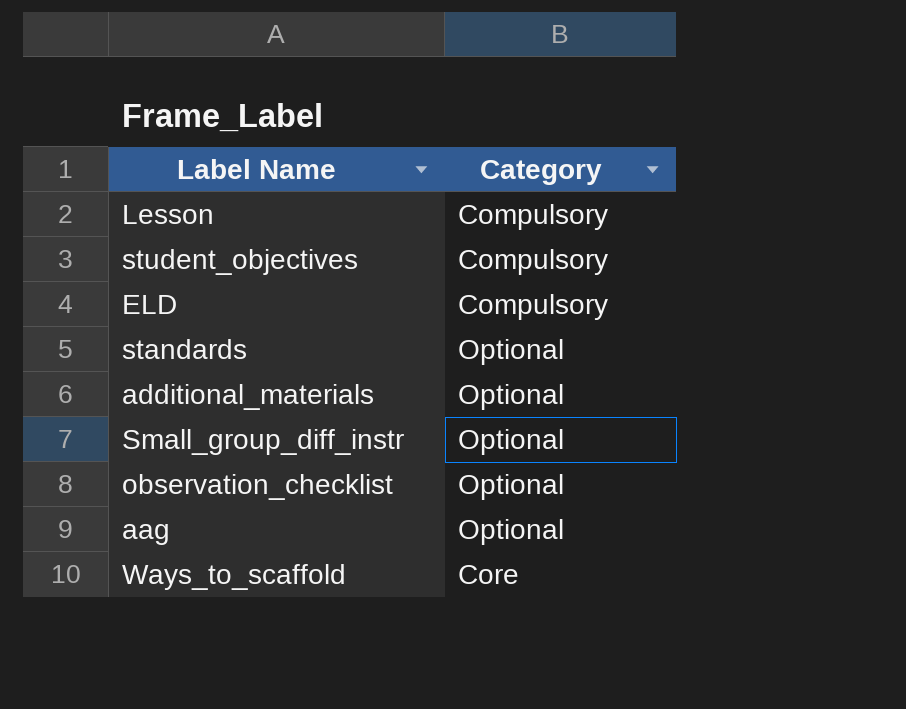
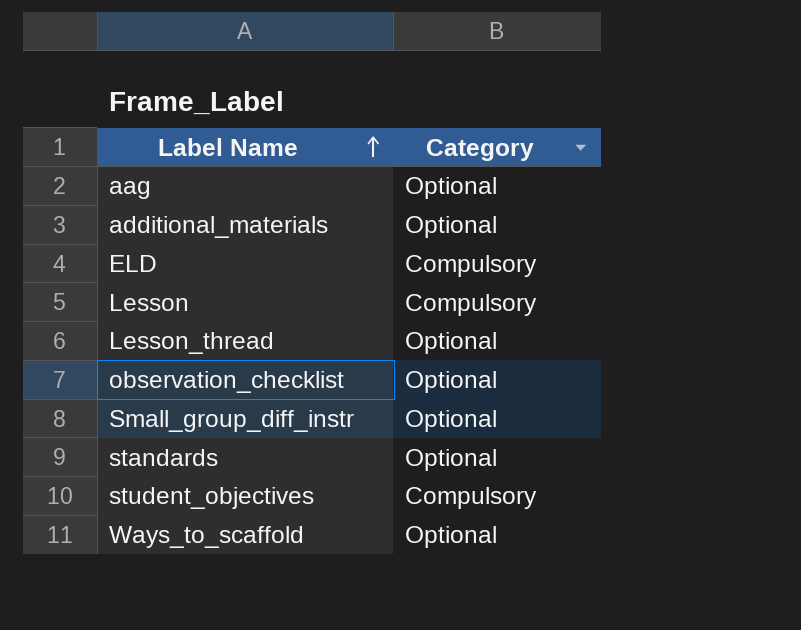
row order: none -> Label Name ascending
row Lesson_thread: none -> Optional
Ways_to_scaffold | Category: Core -> Optional

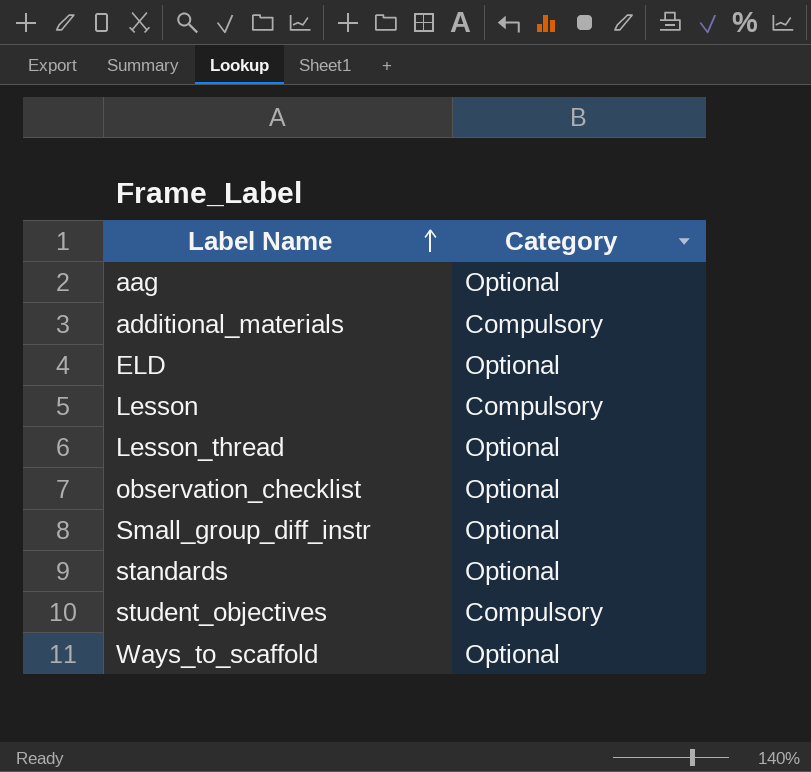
additional_materials | Category: Optional -> Compulsory
ELD | Category: Compulsory -> Optional

